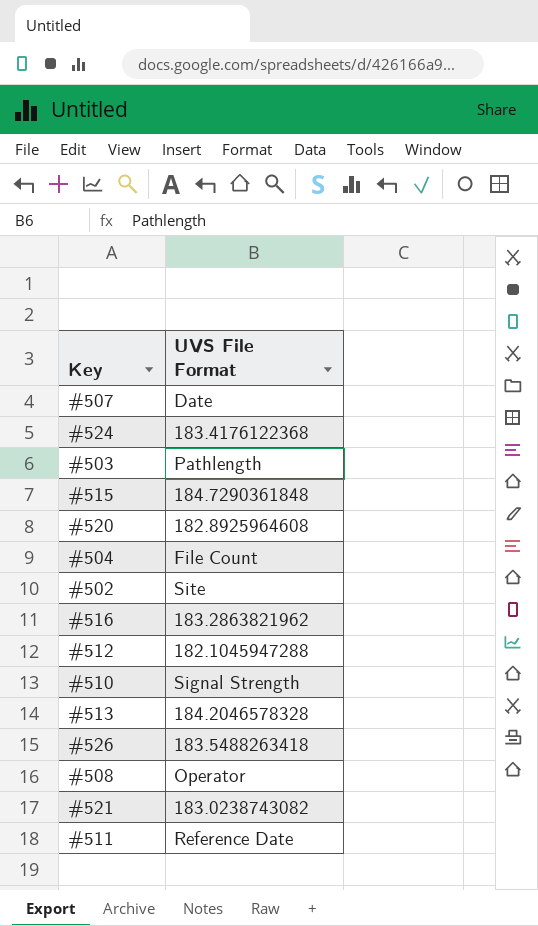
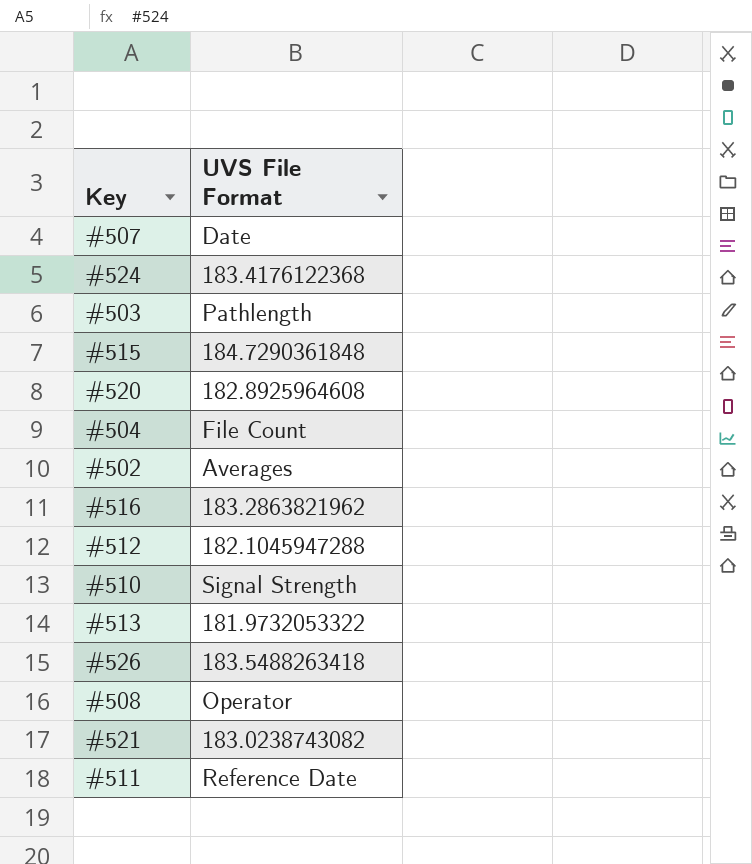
#502 | UVS File Format: Site -> Averages
#513 | UVS File Format: 184.2046578328 -> 181.9732053322

